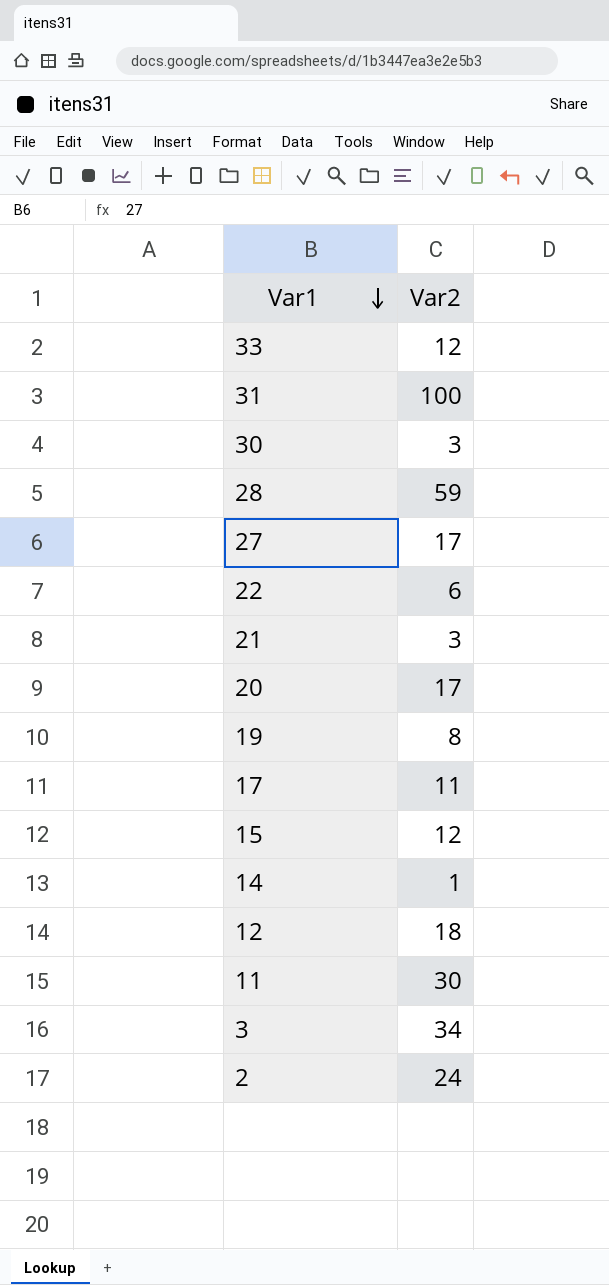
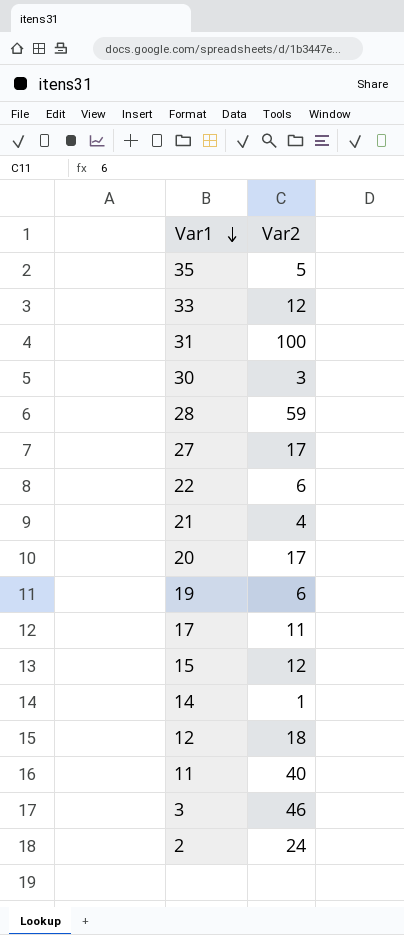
row 35: none -> 5
21 | Var2: 3 -> 4
19 | Var2: 8 -> 6
11 | Var2: 30 -> 40
3 | Var2: 34 -> 46

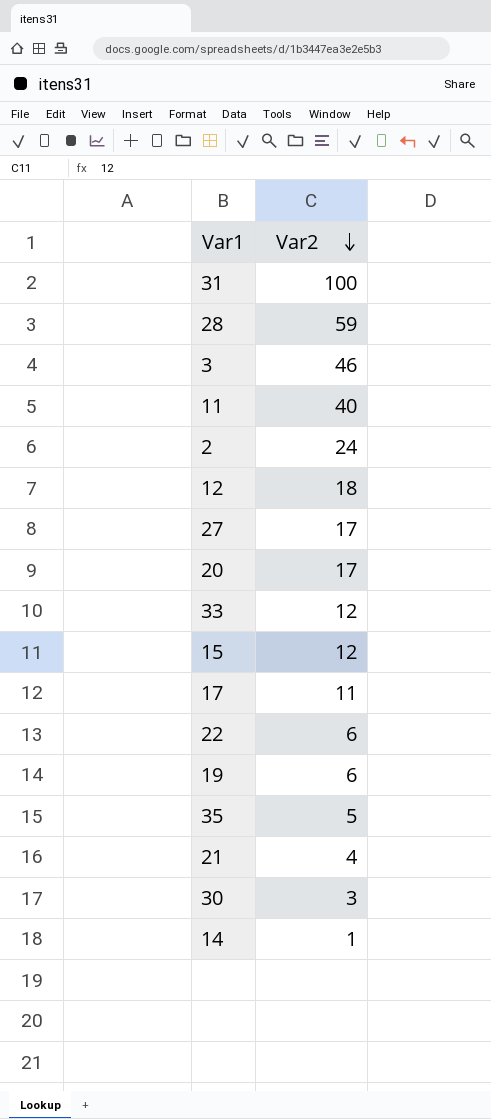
row order: Var1 descending -> Var2 descending

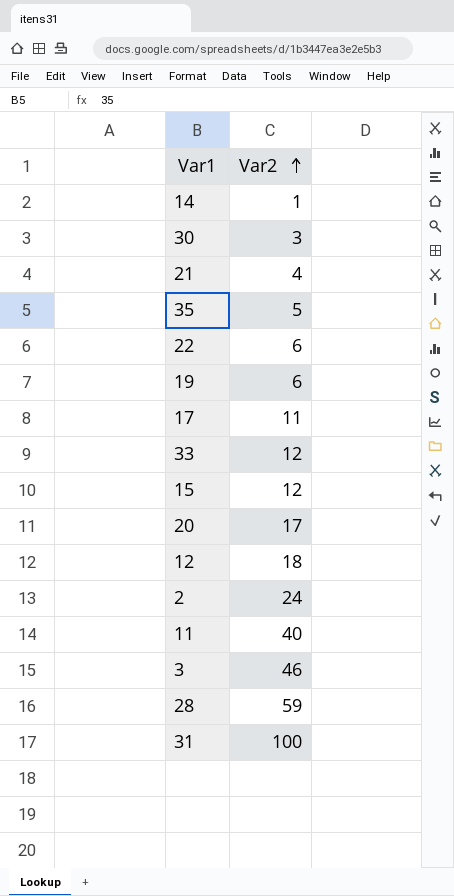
row order: Var2 descending -> Var2 ascending
row 27: 17 -> none

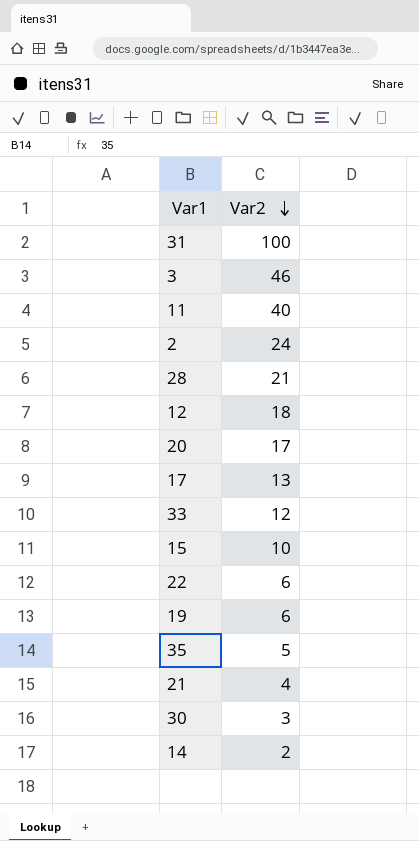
row order: Var2 ascending -> Var2 descending
28 | Var2: 59 -> 21
17 | Var2: 11 -> 13
15 | Var2: 12 -> 10
14 | Var2: 1 -> 2

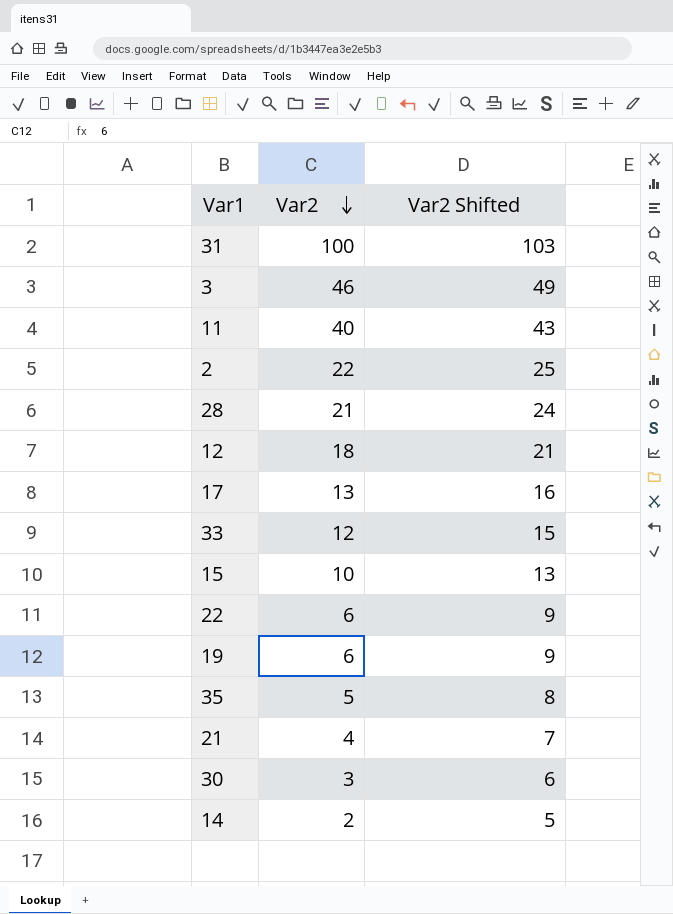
column Var2 Shifted | formula: none -> [Var2] + 3
row 20: 17 -> none
2 | Var2: 24 -> 22

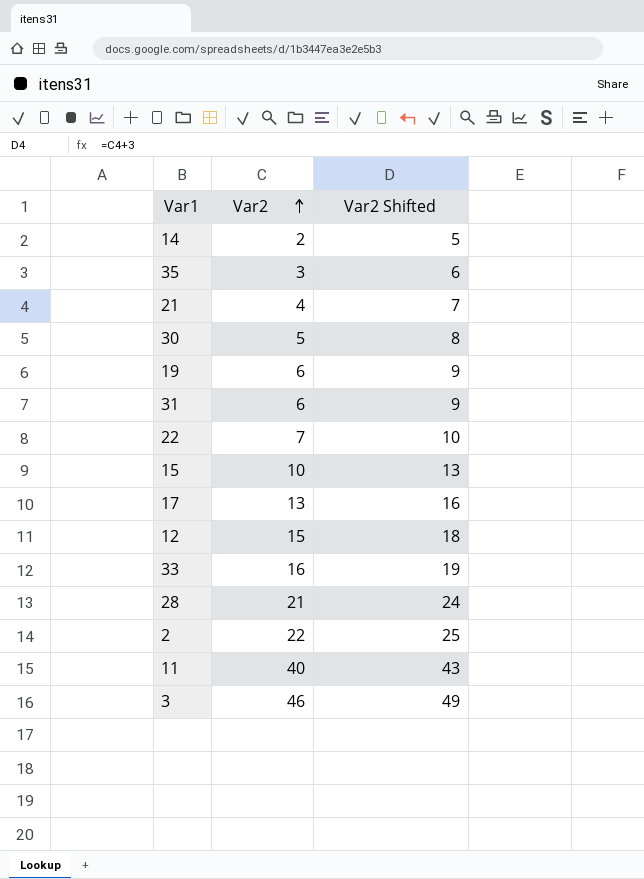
row order: Var2 descending -> Var2 ascending
35 | Var2: 5 -> 3
35 | Var2 Shifted: 8 -> 6
30 | Var2: 3 -> 5
30 | Var2 Shifted: 6 -> 8
31 | Var2: 100 -> 6
31 | Var2 Shifted: 103 -> 9
22 | Var2: 6 -> 7
22 | Var2 Shifted: 9 -> 10
12 | Var2: 18 -> 15
12 | Var2 Shifted: 21 -> 18
33 | Var2: 12 -> 16
33 | Var2 Shifted: 15 -> 19

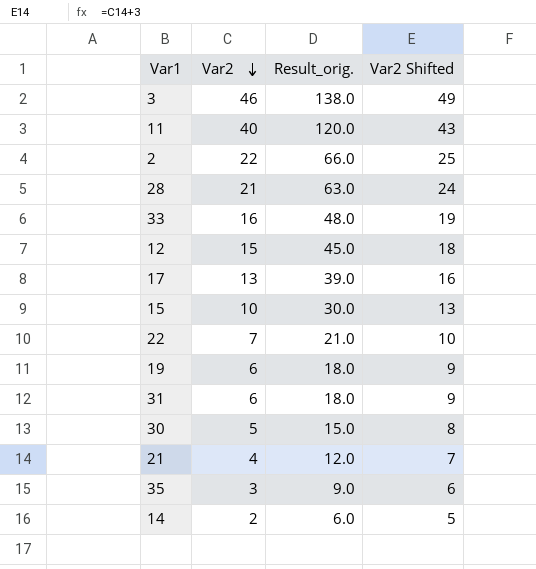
row order: Var2 ascending -> Var2 descending
column Result_orig. | formula: none -> [Var2] * 3

